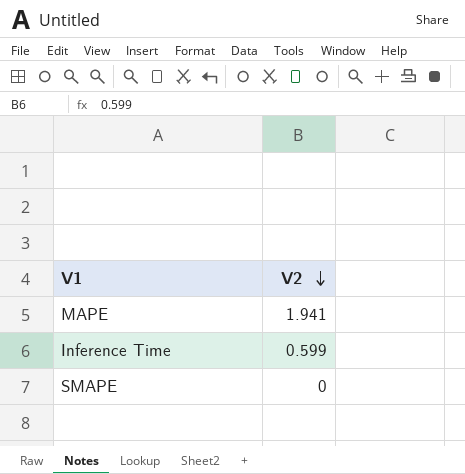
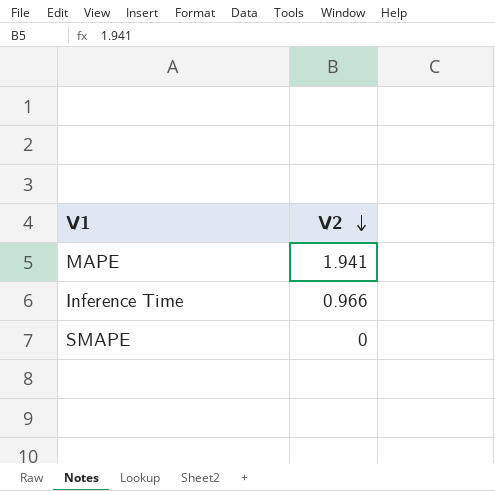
Inference Time | V2: 0.599 -> 0.966

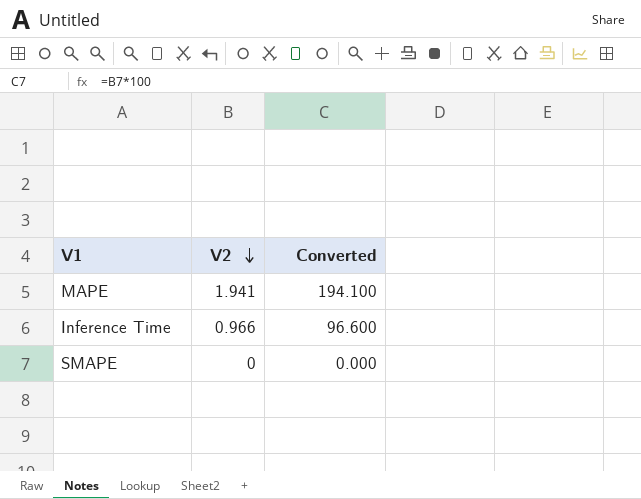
column Converted | formula: none -> [V2] * 100

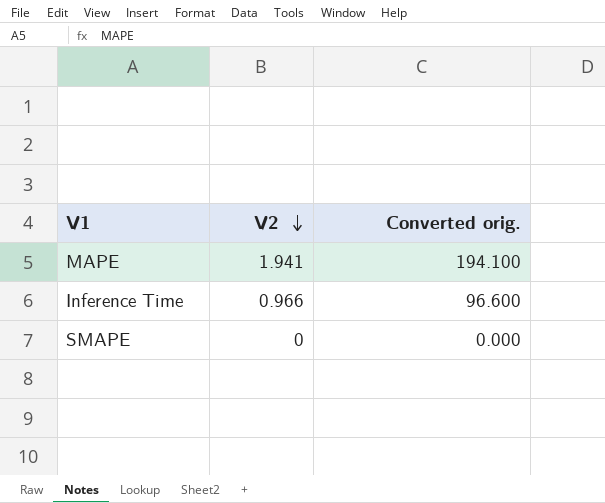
column name: Converted -> Converted orig.

